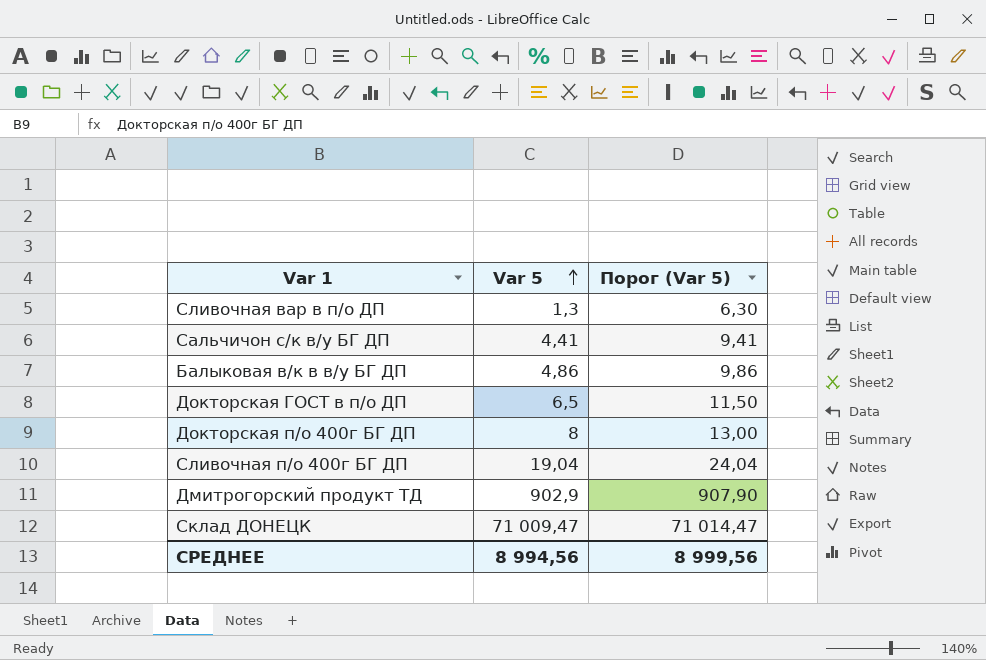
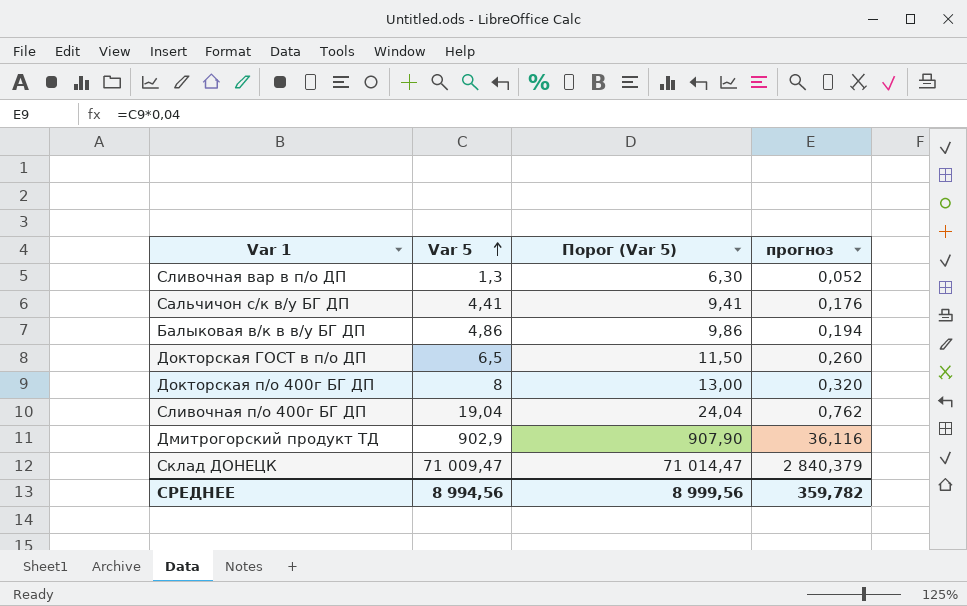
column прогноз | formula: none -> [Var 5] * 0,04

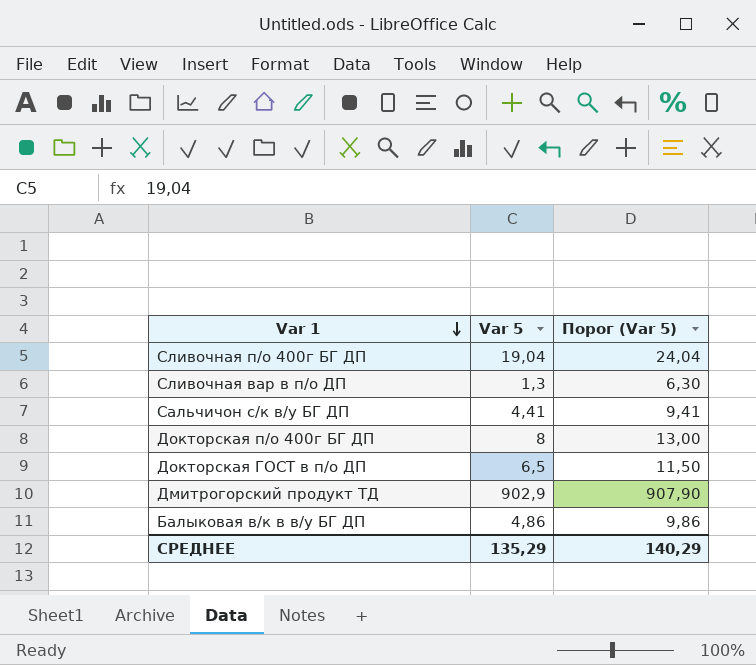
row order: Var 5 ascending -> Var 1 descending
column прогноз | formula: [Var 5] * 0,04 -> none
row Склад ДОНЕЦК: 71 009,47 | 71 014,47 | 2 840,379 -> none
СРЕДНЕЕ | Var 5: 8 994,56 -> 135,29
СРЕДНЕЕ | Порог (Var 5): 8 999,56 -> 140,29

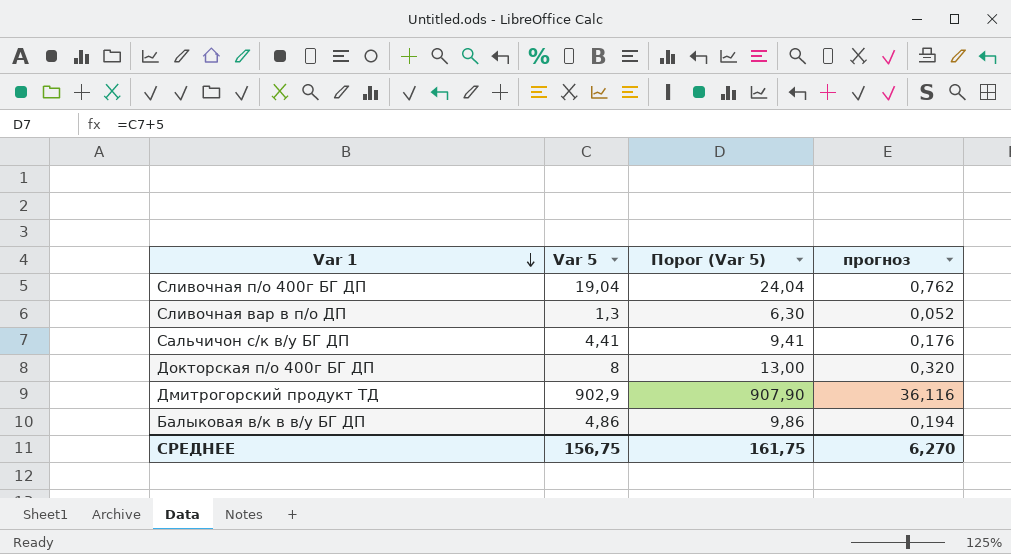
column прогноз | formula: none -> [Var 5] * 0,04
row Докторская ГОСТ в п/о ДП: 6,5 | 11,50 -> none
СРЕДНЕЕ | Var 5: 135,29 -> 156,75
СРЕДНЕЕ | Порог (Var 5): 140,29 -> 161,75

